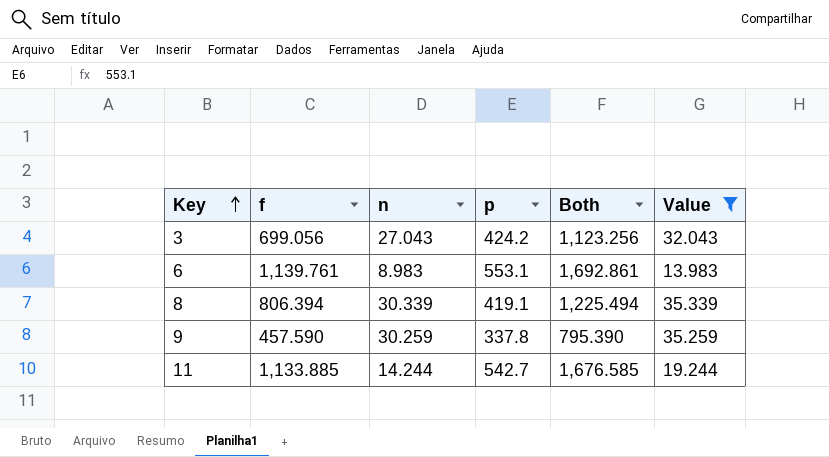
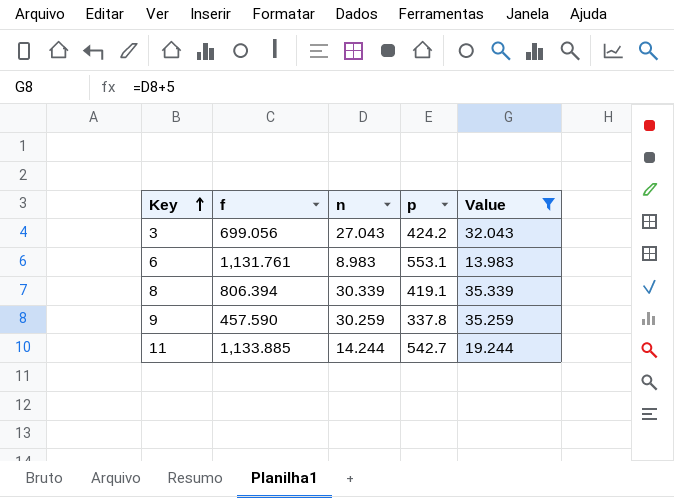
column Both | formula: [f] + [p] -> none
6 | f: 1,139.761 -> 1,131.761

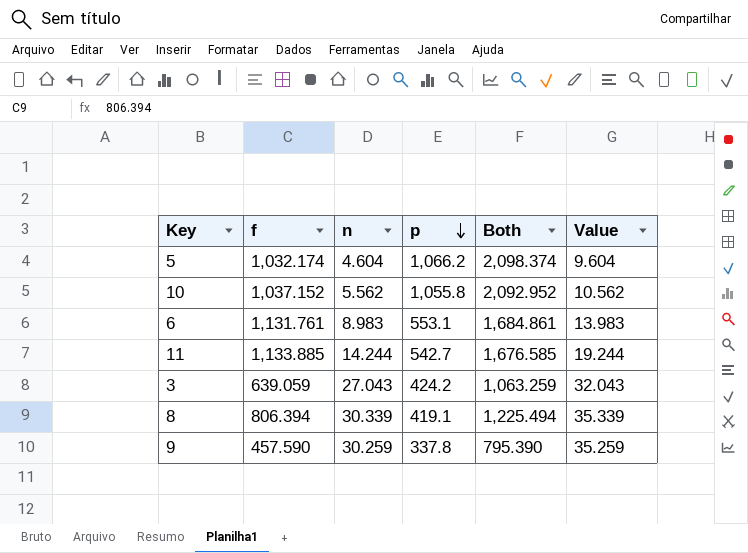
filter: Value >= 13.983 -> none
row order: Key ascending -> p descending
column Both | formula: none -> [f] + [p]
3 | f: 699.056 -> 639.059

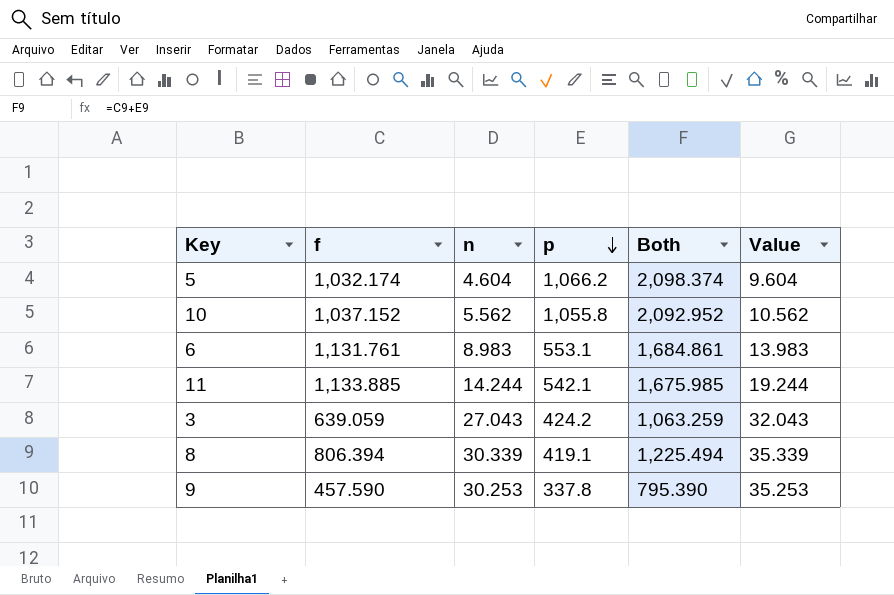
11 | p: 542.7 -> 542.1
11 | Both: 1,676.585 -> 1,675.985
9 | n: 30.259 -> 30.253
9 | Value: 35.259 -> 35.253

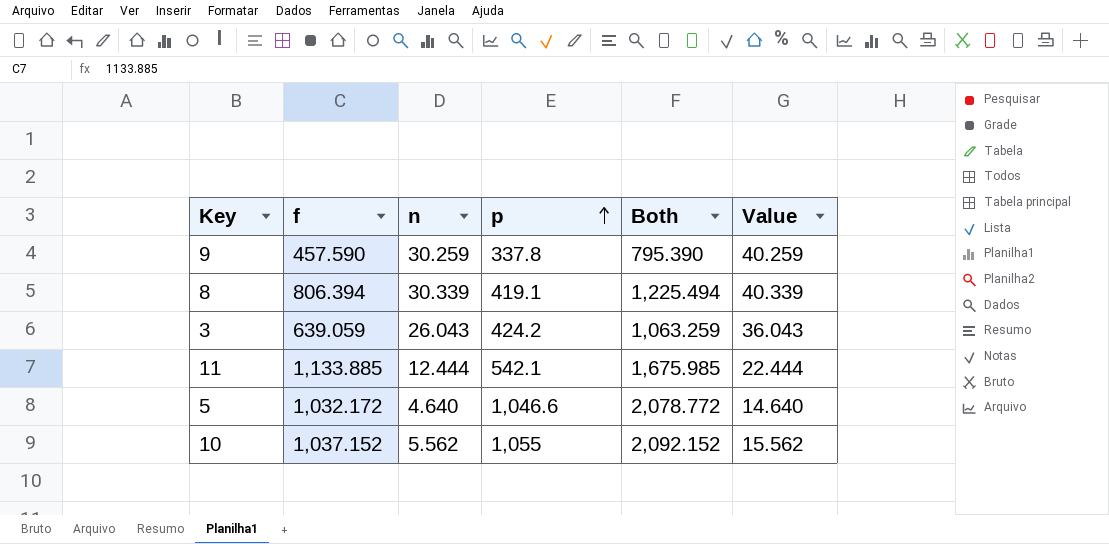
row order: p descending -> p ascending
column Value | formula: [n] + 5 -> [n] + 10
row 6: 1,131.761 | 8.983 | 553.1 | 1,684.861 | 13.983 -> none
9 | n: 30.253 -> 30.259
3 | n: 27.043 -> 26.043
11 | n: 14.244 -> 12.444
5 | f: 1,032.174 -> 1,032.172
5 | n: 4.604 -> 4.640
5 | p: 1,066.2 -> 1,046.6
5 | Both: 2,098.374 -> 2,078.772
10 | p: 1,055.8 -> 1,055
10 | Both: 2,092.952 -> 2,092.152

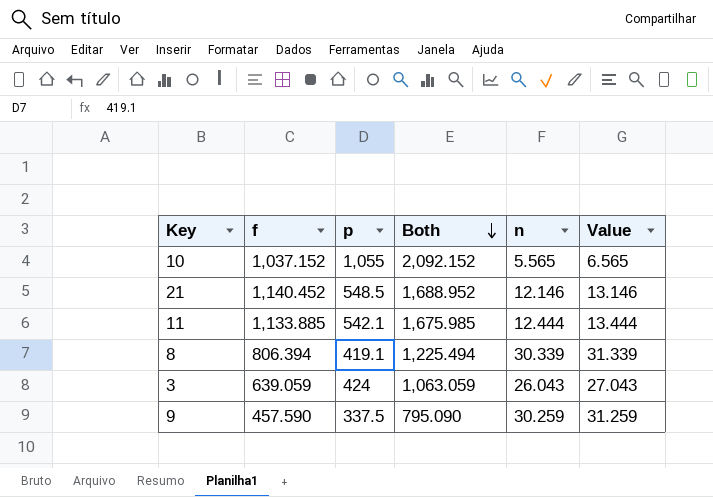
row order: p ascending -> Both descending
column n | position: 3 -> 5
column Value | formula: [n] + 10 -> [n] + 1
row 5: 1,032.172 | 4.640 | 1,046.6 | 2,078.772 | 14.640 -> none
10 | n: 5.562 -> 5.565
row 21: none -> 1,140.452 | 548.5 | 1,688.952 | 12.146 | 13.146
3 | p: 424.2 -> 424
3 | Both: 1,063.259 -> 1,063.059
9 | p: 337.8 -> 337.5
9 | Both: 795.390 -> 795.090

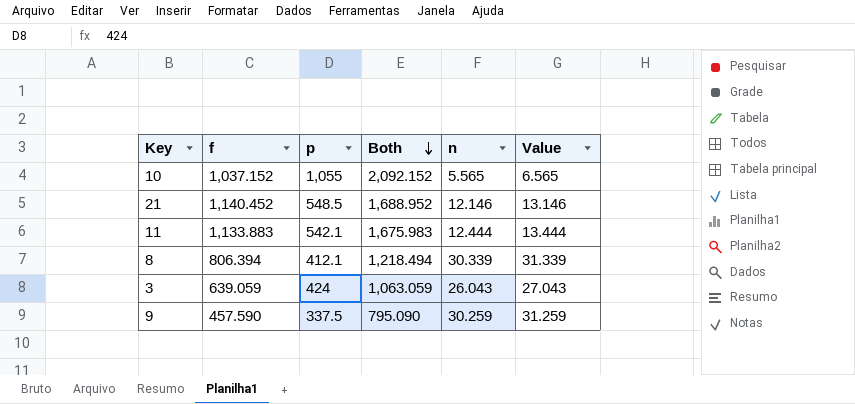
11 | f: 1,133.885 -> 1,133.883
11 | Both: 1,675.985 -> 1,675.983
8 | p: 419.1 -> 412.1
8 | Both: 1,225.494 -> 1,218.494

